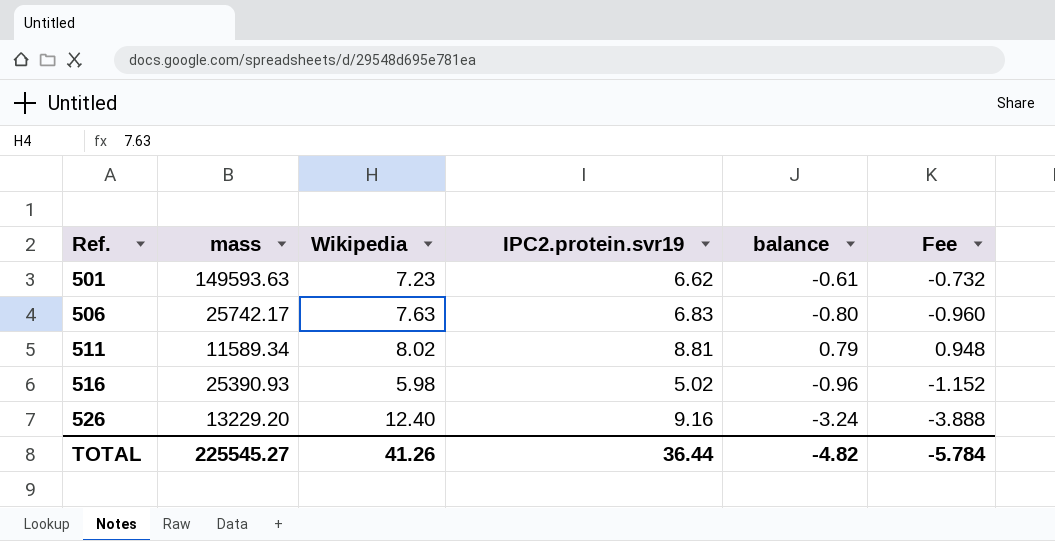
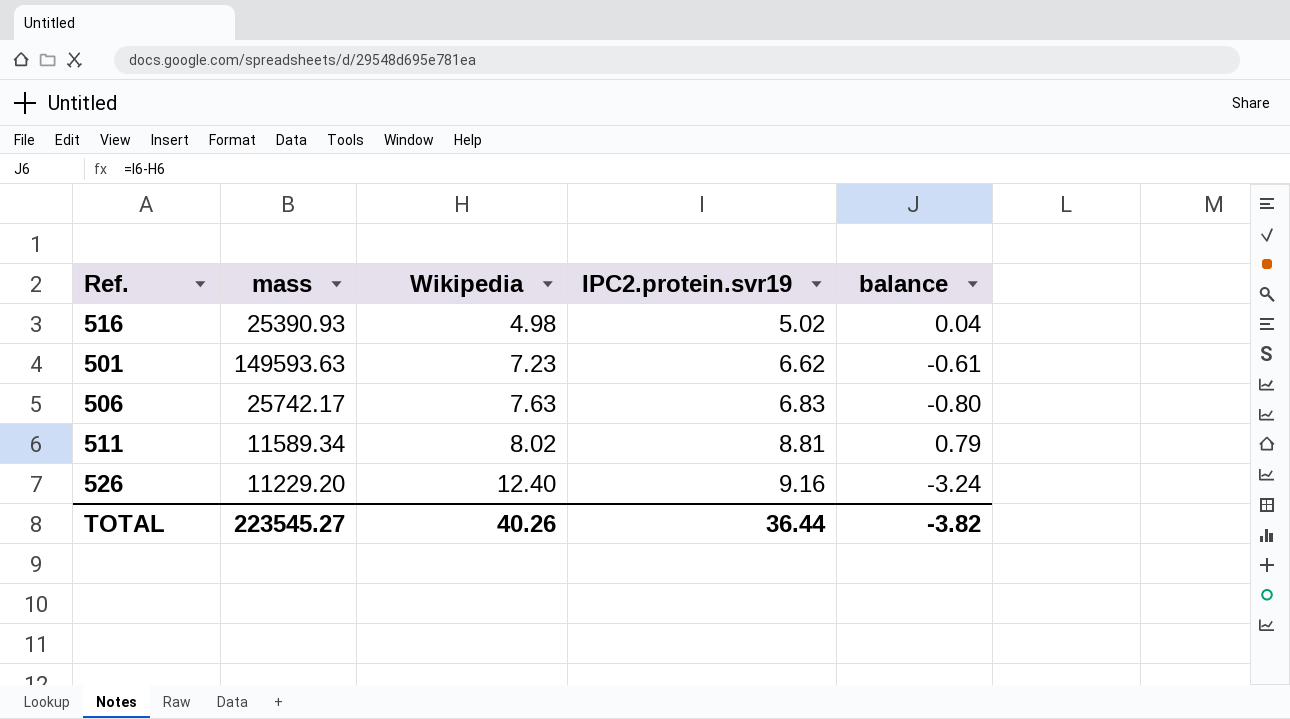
row order: Ref. ascending -> Wikipedia ascending
column Fee | formula: [balance] * 1.2 -> none
516 | Wikipedia: 5.98 -> 4.98
516 | balance: -0.96 -> 0.04
526 | mass: 13229.20 -> 11229.20
TOTAL | mass: 225545.27 -> 223545.27
TOTAL | Wikipedia: 41.26 -> 40.26
TOTAL | balance: -4.82 -> -3.82

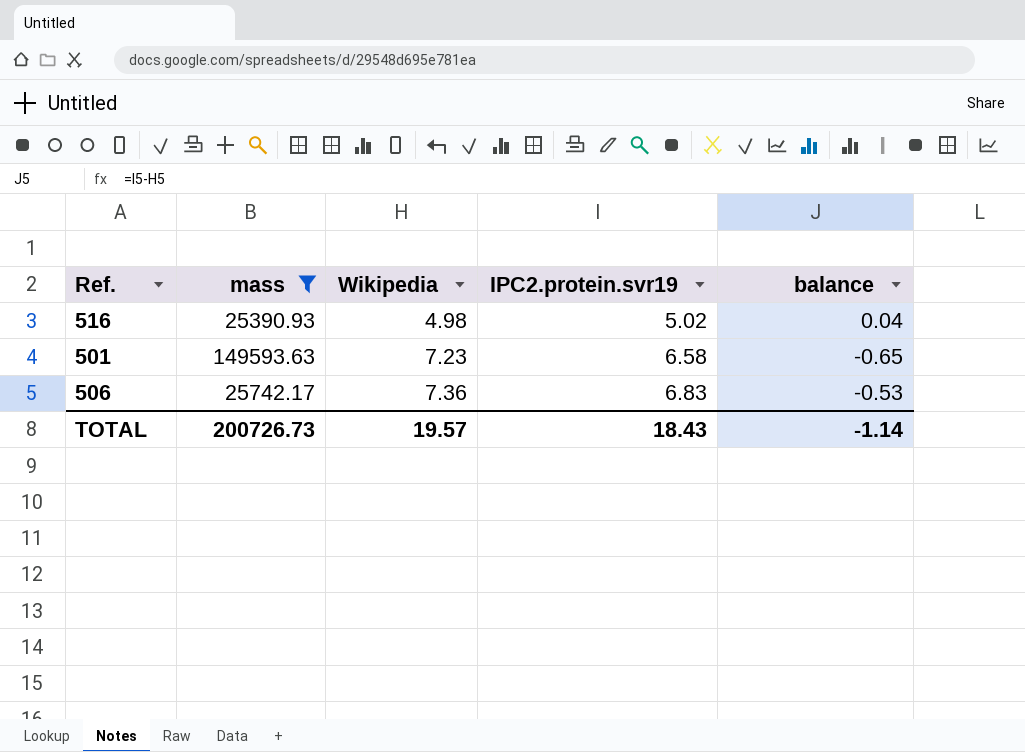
filter: none -> mass >= 25390.93
501 | IPC2.protein.svr19: 6.62 -> 6.58
501 | balance: -0.61 -> -0.65
506 | Wikipedia: 7.63 -> 7.36
506 | balance: -0.80 -> -0.53
TOTAL | mass: 223545.27 -> 200726.73
TOTAL | Wikipedia: 40.26 -> 19.57
TOTAL | IPC2.protein.svr19: 36.44 -> 18.43
TOTAL | balance: -3.82 -> -1.14

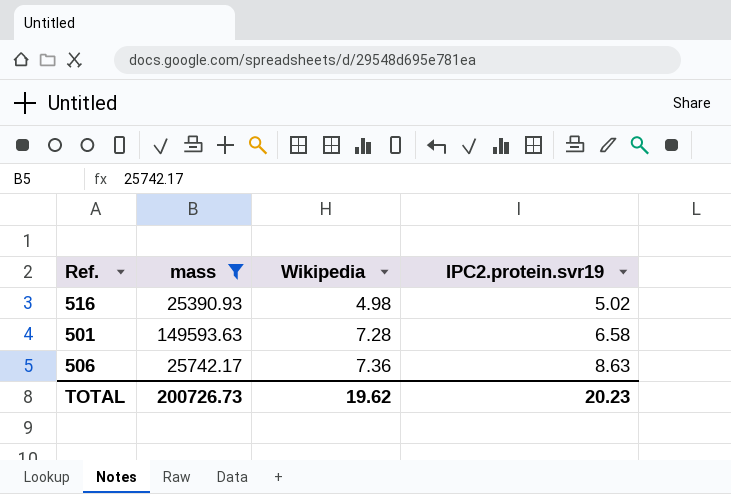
column balance | formula: [IPC2.protein.svr19] - [Wikipedia] -> none
501 | Wikipedia: 7.23 -> 7.28
506 | IPC2.protein.svr19: 6.83 -> 8.63
TOTAL | Wikipedia: 19.57 -> 19.62
TOTAL | IPC2.protein.svr19: 18.43 -> 20.23

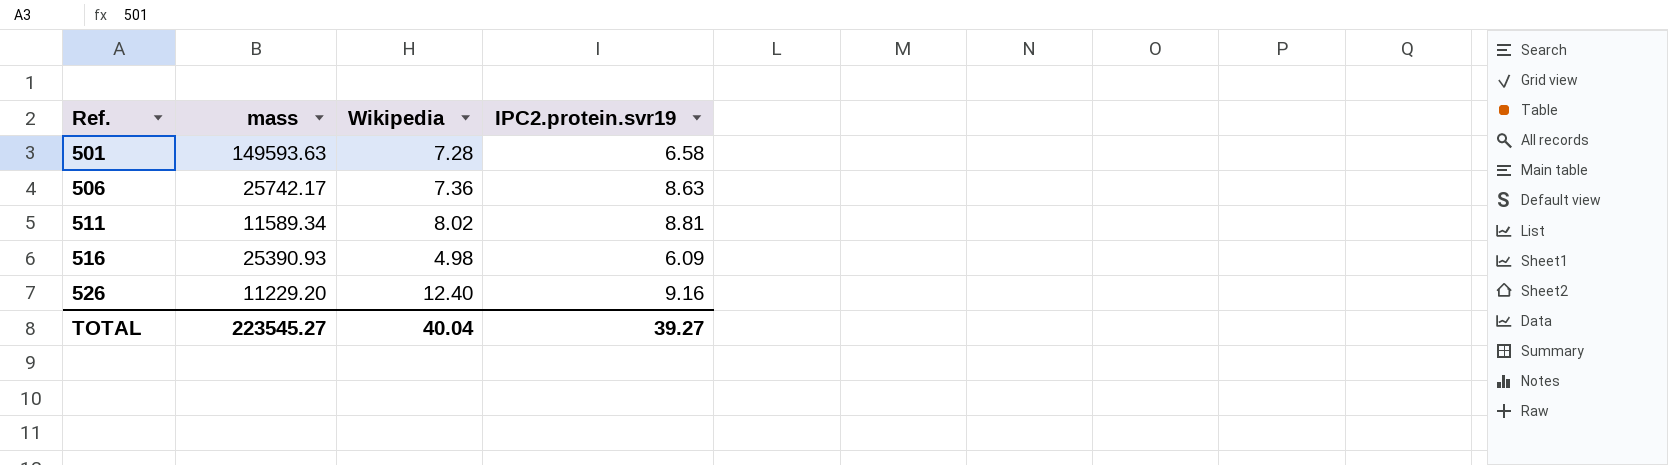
filter: mass >= 25390.93 -> none
row order: Wikipedia ascending -> Ref. ascending
516 | IPC2.protein.svr19: 5.02 -> 6.09
TOTAL | mass: 200726.73 -> 223545.27
TOTAL | Wikipedia: 19.62 -> 40.04
TOTAL | IPC2.protein.svr19: 20.23 -> 39.27

